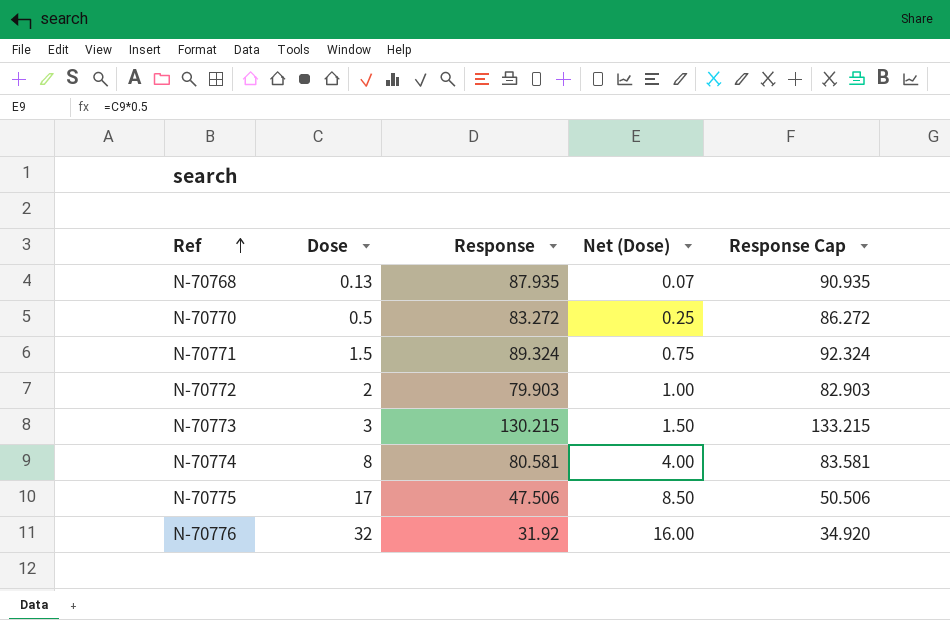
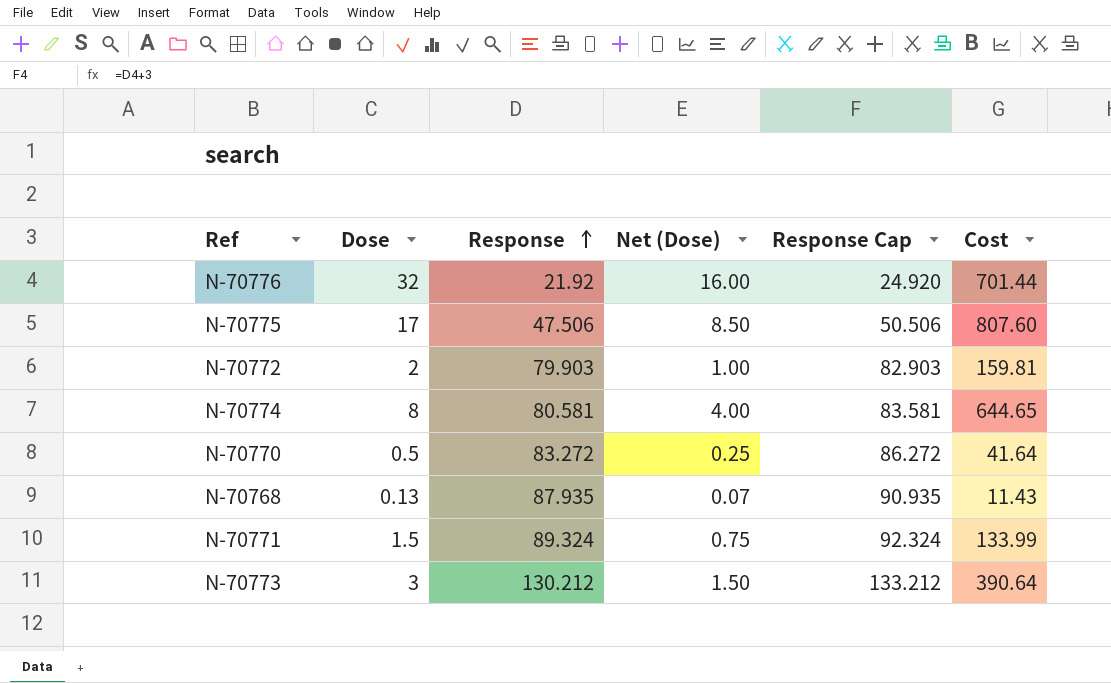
row order: Ref ascending -> Response ascending
column Cost | formula: none -> [Dose] * [Response]
N-70776 | Response: 31.92 -> 21.92
N-70776 | Response Cap: 34.920 -> 24.920
N-70773 | Response: 130.215 -> 130.212
N-70773 | Response Cap: 133.215 -> 133.212

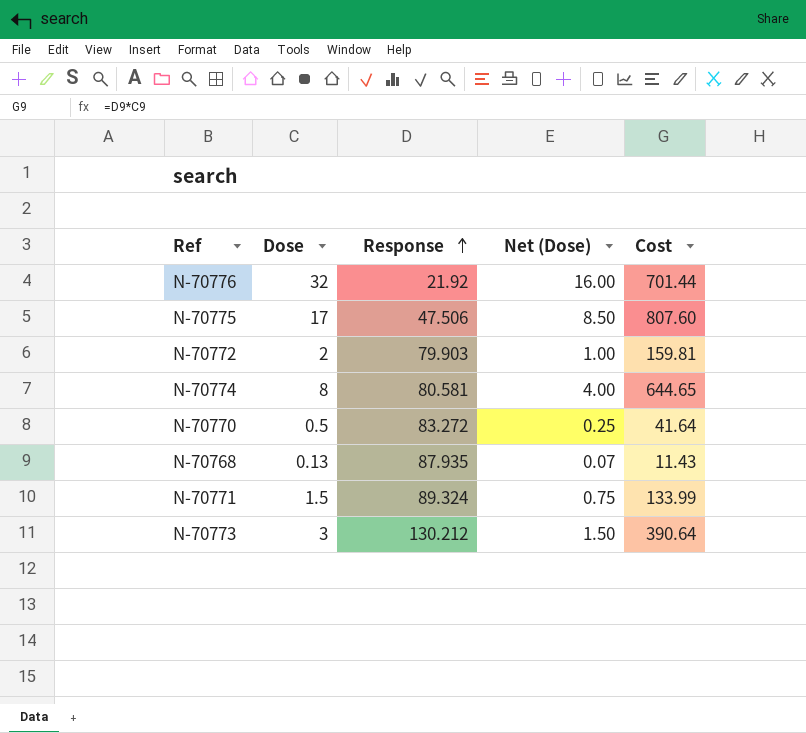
column Response Cap | formula: [Response] + 3 -> none

